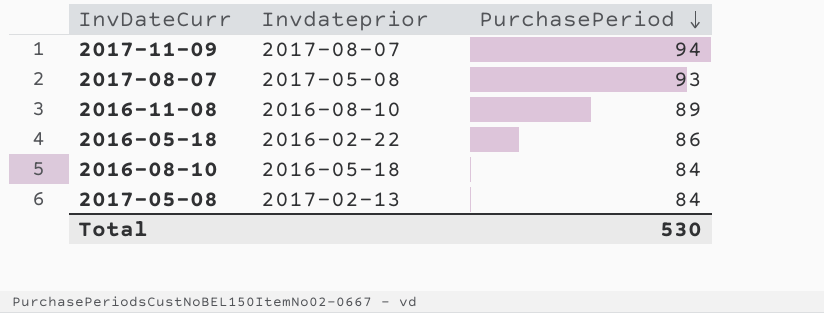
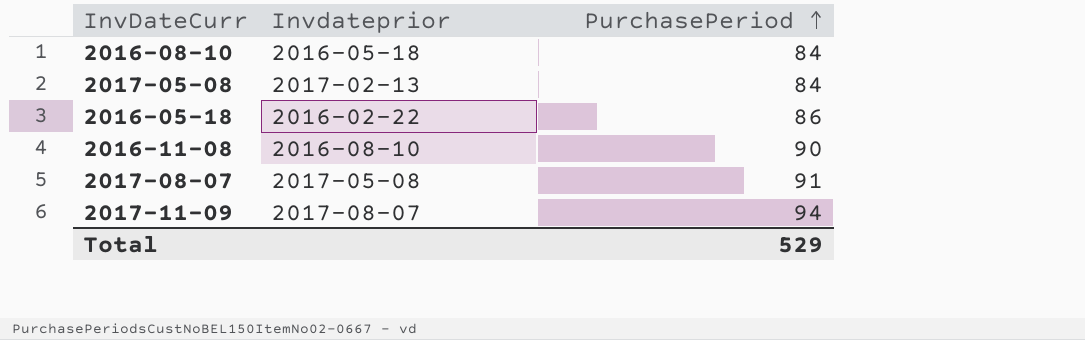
row order: PurchasePeriod descending -> PurchasePeriod ascending
2016-11-08 | PurchasePeriod: 89 -> 90
2017-08-07 | PurchasePeriod: 93 -> 91
Total | PurchasePeriod: 530 -> 529

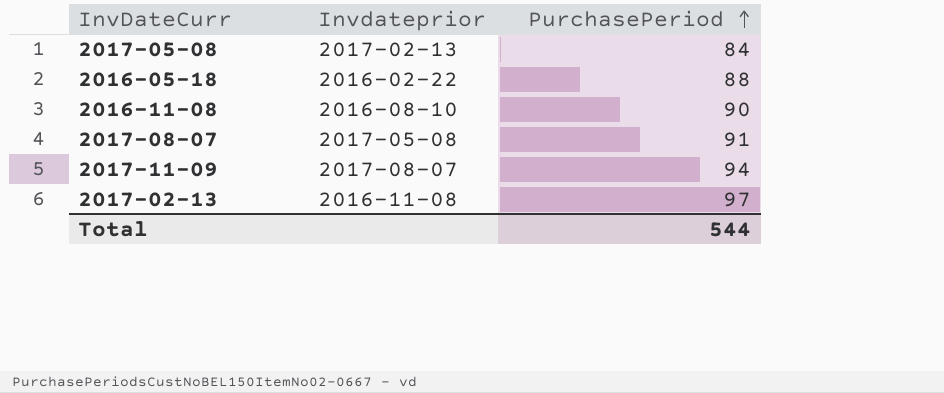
row 2016-08-10: 2016-05-18 | 84 -> none
2016-05-18 | PurchasePeriod: 86 -> 88
row 2017-02-13: none -> 2016-11-08 | 97
Total | PurchasePeriod: 529 -> 544

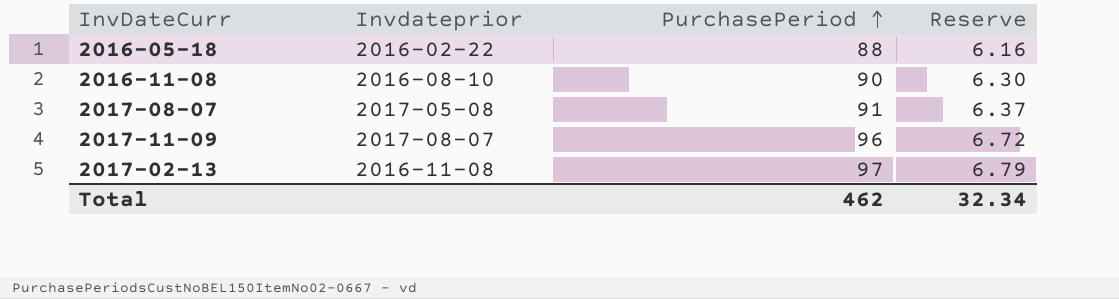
column Reserve | formula: none -> [PurchasePeriod] * 0.07
row 2017-05-08: 2017-02-13 | 84 -> none
2017-11-09 | PurchasePeriod: 94 -> 96
Total | PurchasePeriod: 544 -> 462

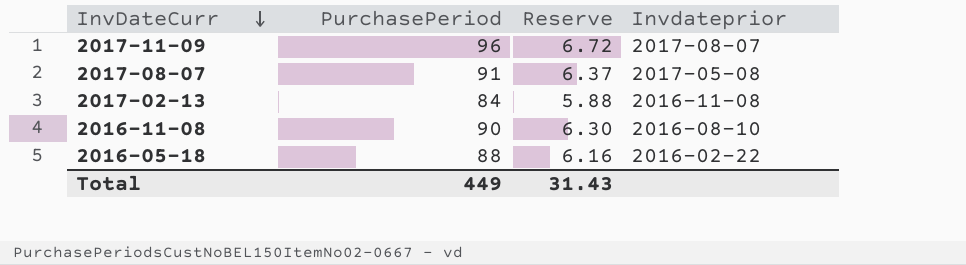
row order: PurchasePeriod ascending -> InvDateCurr descending
column Invdateprior | position: 2 -> 4
2017-02-13 | PurchasePeriod: 97 -> 84
2017-02-13 | Reserve: 6.79 -> 5.88
Total | PurchasePeriod: 462 -> 449
Total | Reserve: 32.34 -> 31.43

